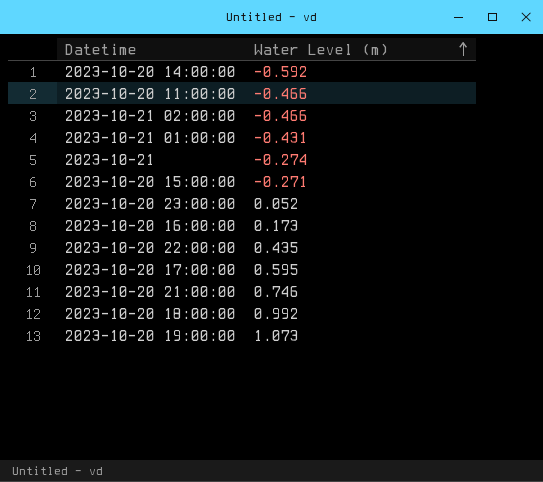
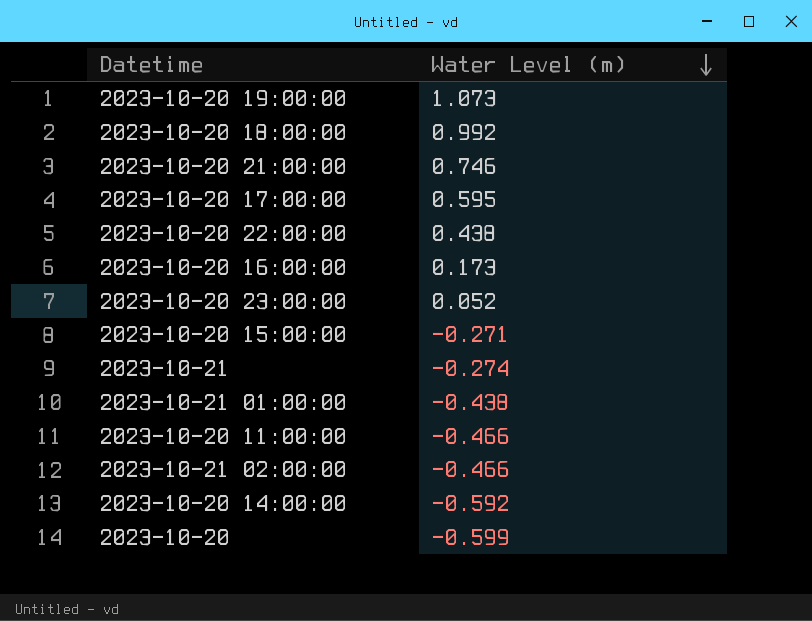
row order: Water Level (m) ascending -> Water Level (m) descending
2023-10-20 22:00:00 | Water Level (m): 0.435 -> 0.438
2023-10-21 01:00:00 | Water Level (m): -0.431 -> -0.438
row 2023-10-20: none -> -0.599

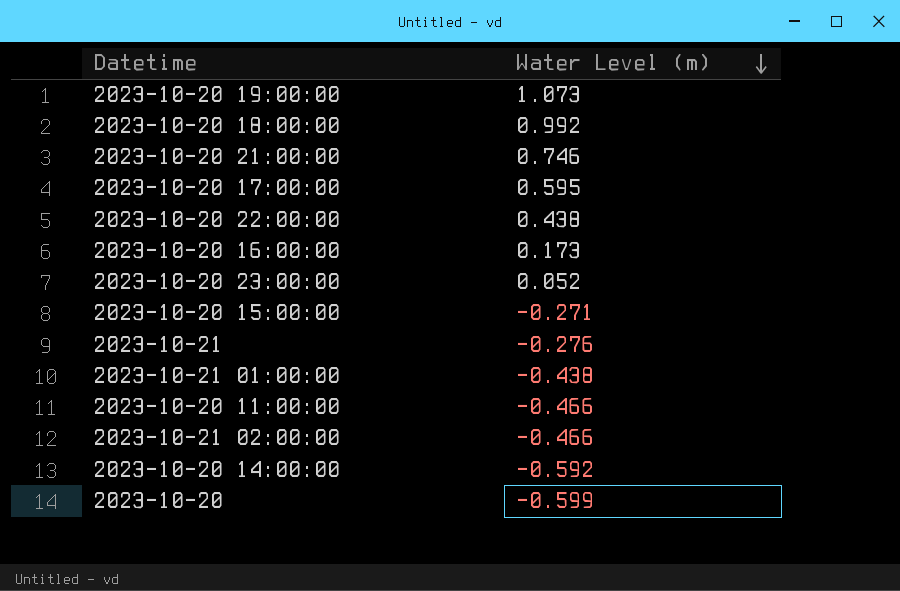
2023-10-21 | Water Level (m): -0.274 -> -0.276

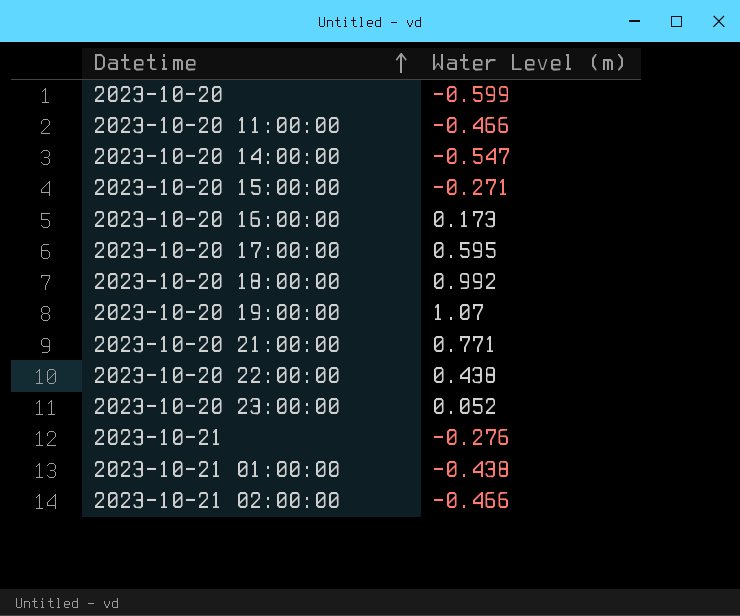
row order: Water Level (m) descending -> Datetime ascending
2023-10-20 14:00:00 | Water Level (m): -0.592 -> -0.547
2023-10-20 19:00:00 | Water Level (m): 1.073 -> 1.07
2023-10-20 21:00:00 | Water Level (m): 0.746 -> 0.771

